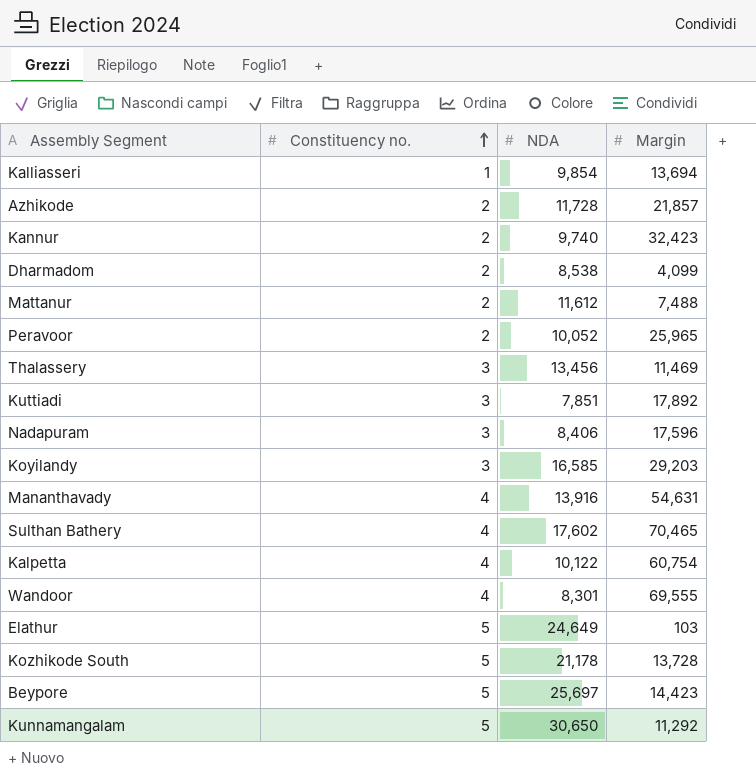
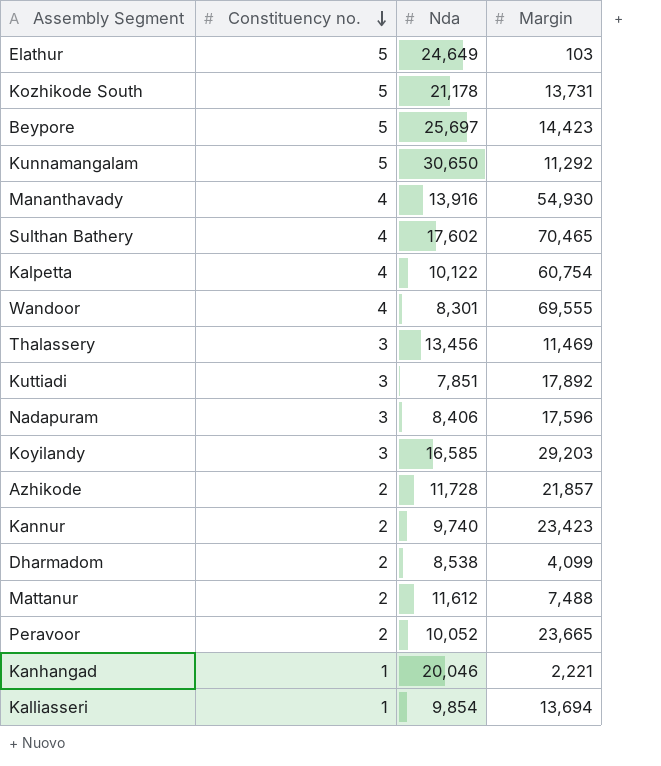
row order: Constituency no. ascending -> Constituency no. descending
column name: NDA -> Nda
Kozhikode South | Margin: 13,728 -> 13,731
Mananthavady | Margin: 54,631 -> 54,930
Kannur | Margin: 32,423 -> 23,423
Peravoor | Margin: 25,965 -> 23,665
row Kanhangad: none -> 1 | 20,046 | 2,221

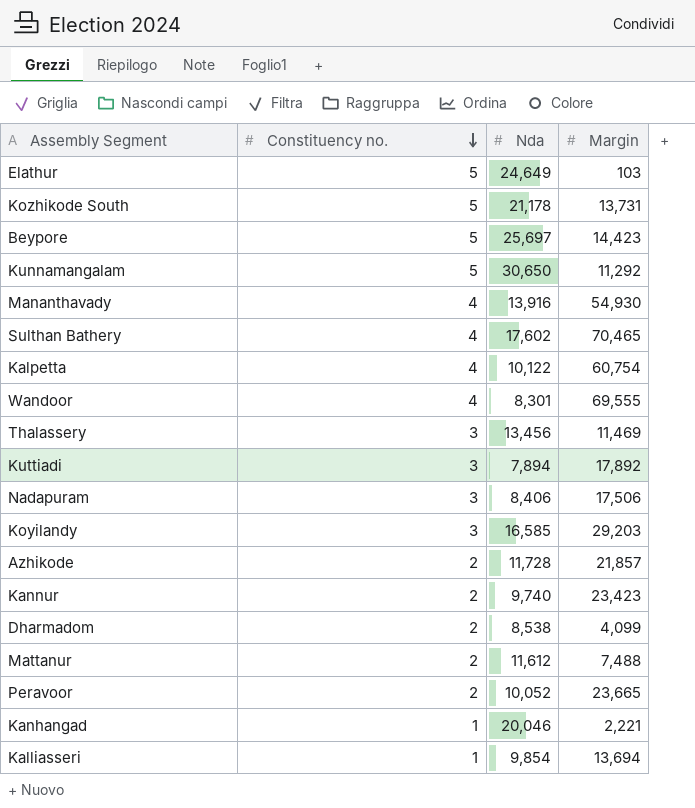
Kuttiadi | Nda: 7,851 -> 7,894
Nadapuram | Margin: 17,596 -> 17,506

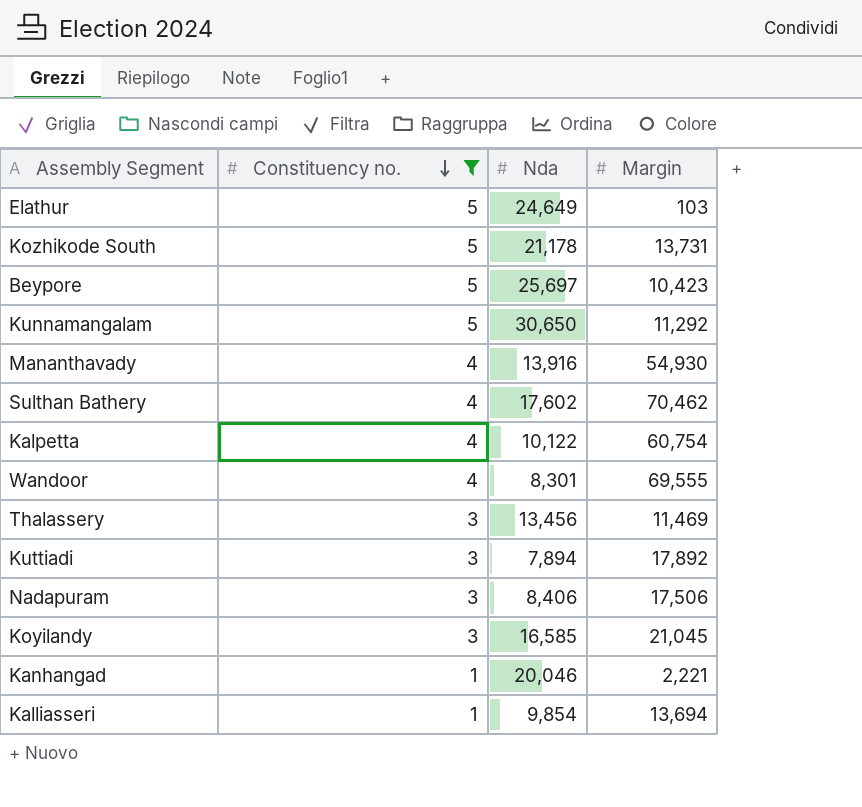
filter: none -> Constituency no. != 2
Beypore | Margin: 14,423 -> 10,423
Sulthan Bathery | Margin: 70,465 -> 70,462
Koyilandy | Margin: 29,203 -> 21,045

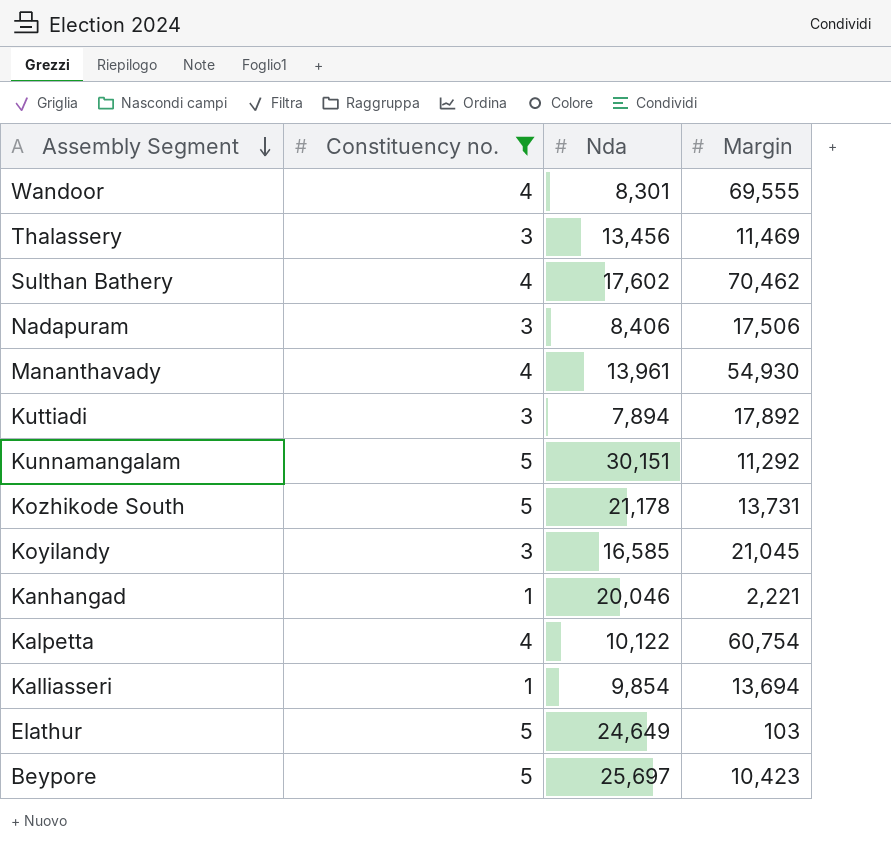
row order: Constituency no. descending -> Assembly Segment descending
Mananthavady | Nda: 13,916 -> 13,961
Kunnamangalam | Nda: 30,650 -> 30,151

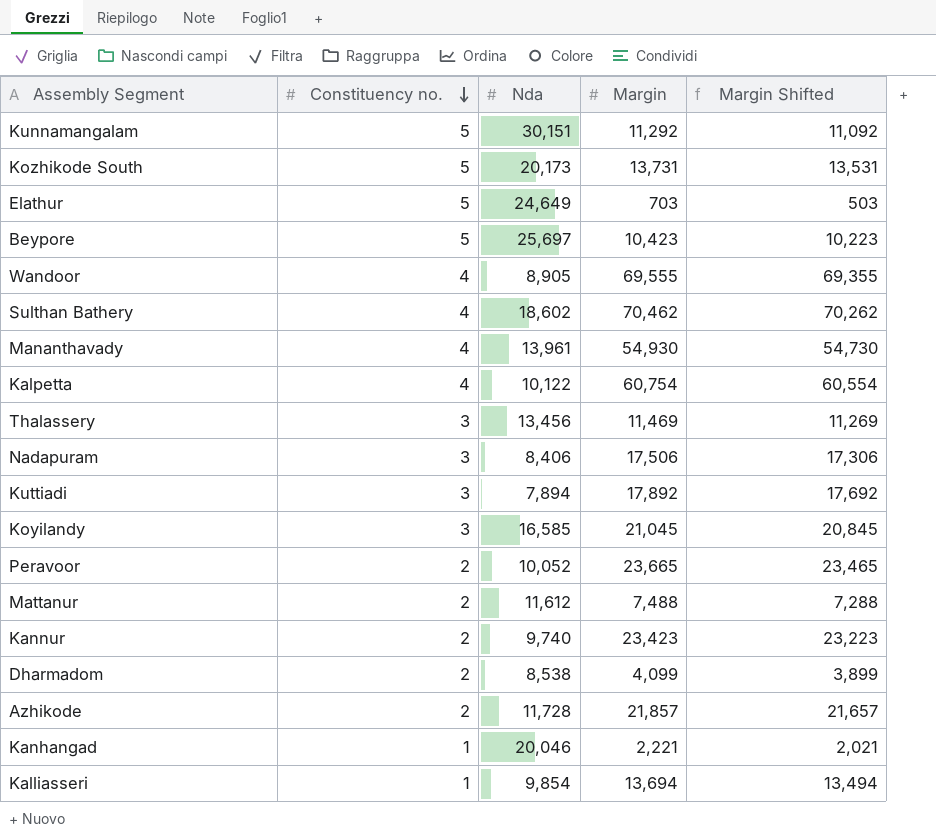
filter: Constituency no. != 2 -> none
row order: Assembly Segment descending -> Constituency no. descending
column Margin Shifted | formula: none -> [Margin] - 200
Kozhikode South | Nda: 21,178 -> 20,173
Elathur | Margin: 103 -> 703
Wandoor | Nda: 8,301 -> 8,905
Sulthan Bathery | Nda: 17,602 -> 18,602

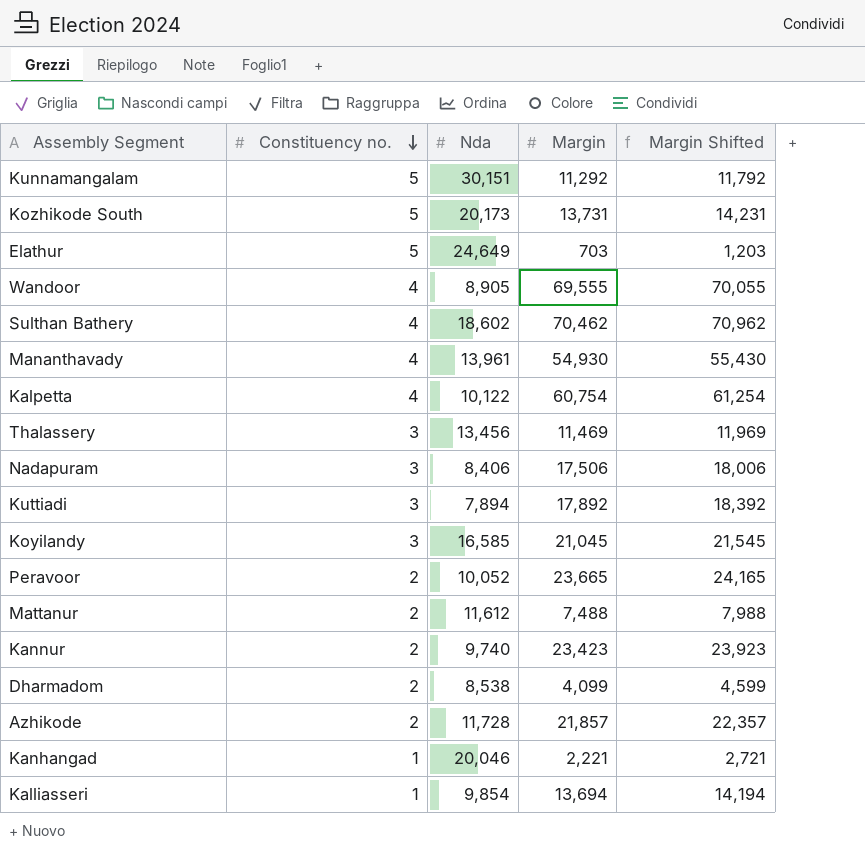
column Margin Shifted | formula: [Margin] - 200 -> [Margin] + 500
row Beypore: 5 | 25,697 | 10,423 | 10,223 -> none

